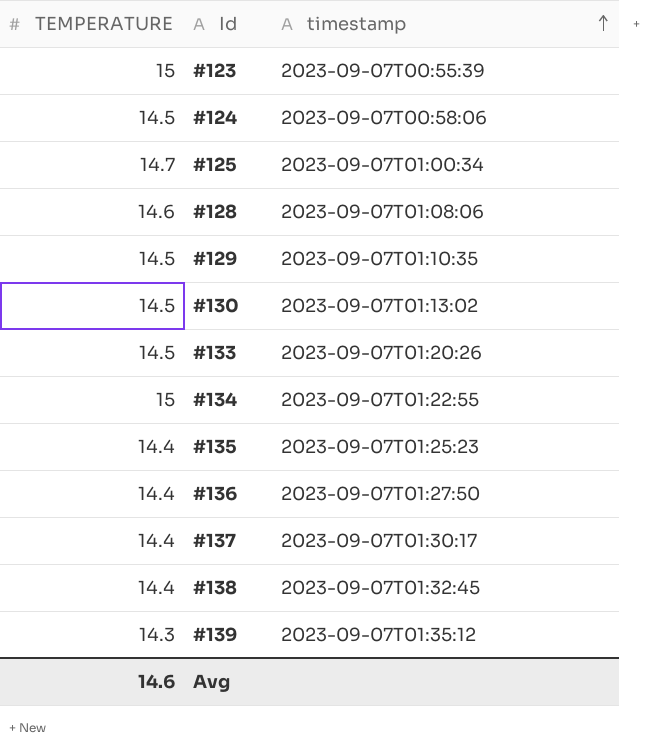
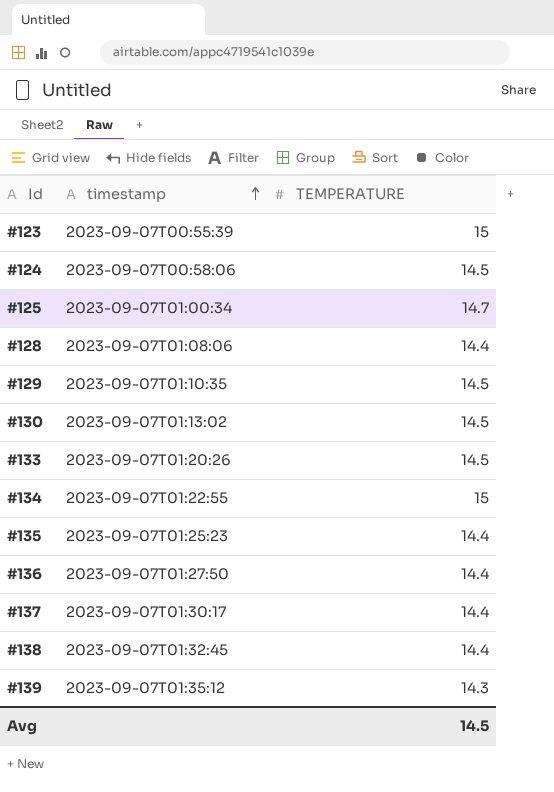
column TEMPERATURE | position: 1 -> 3
#128 | TEMPERATURE: 14.6 -> 14.4
Avg | TEMPERATURE: 14.6 -> 14.5

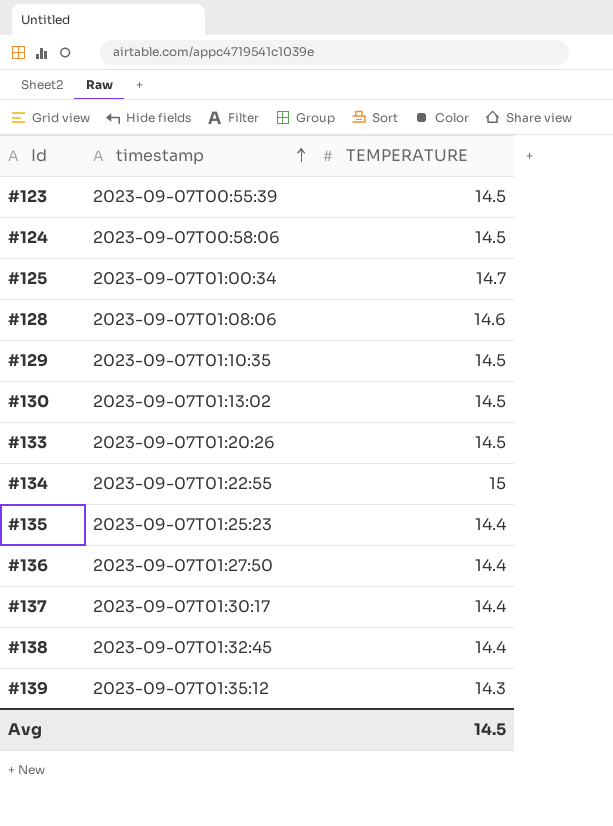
#123 | TEMPERATURE: 15 -> 14.5
#128 | TEMPERATURE: 14.4 -> 14.6

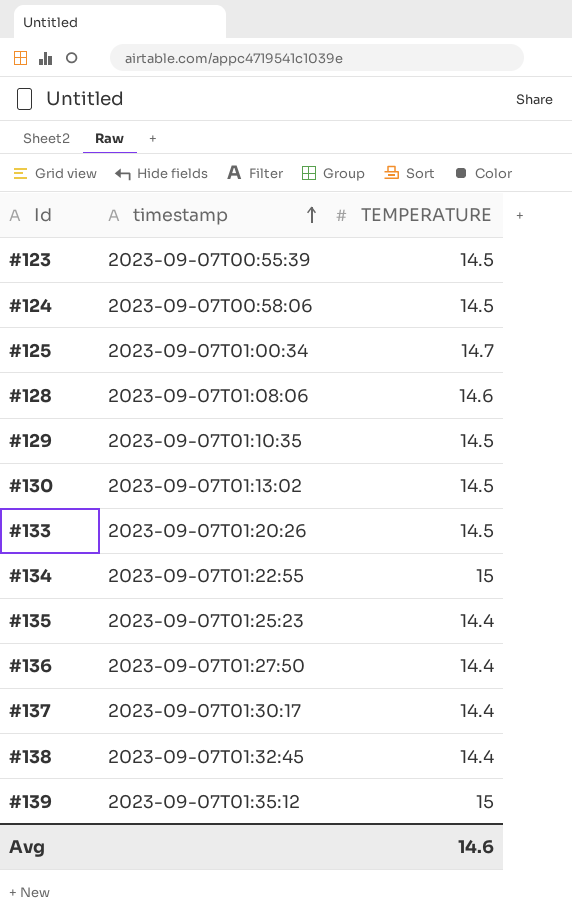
#139 | TEMPERATURE: 14.3 -> 15
Avg | TEMPERATURE: 14.5 -> 14.6

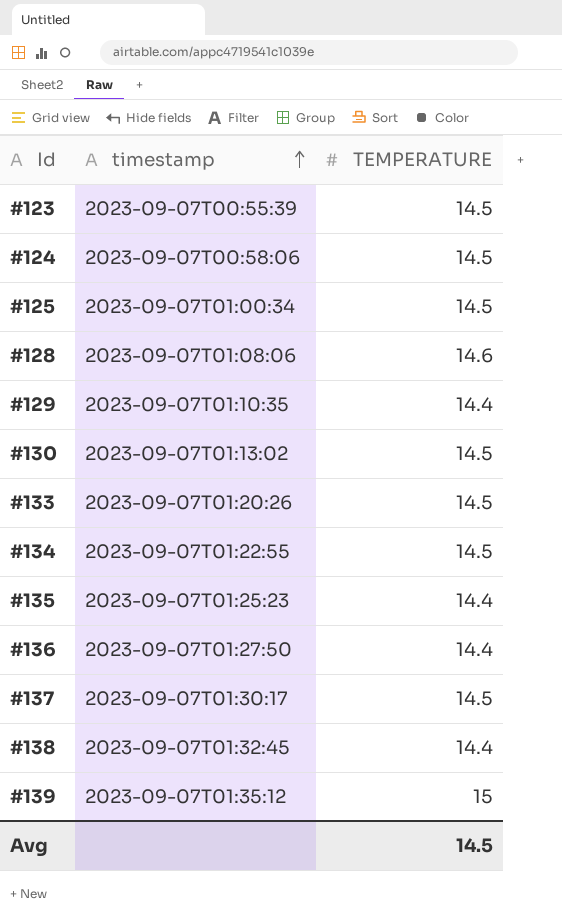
#125 | TEMPERATURE: 14.7 -> 14.5
#129 | TEMPERATURE: 14.5 -> 14.4
#134 | TEMPERATURE: 15 -> 14.5
#137 | TEMPERATURE: 14.4 -> 14.5
Avg | TEMPERATURE: 14.6 -> 14.5

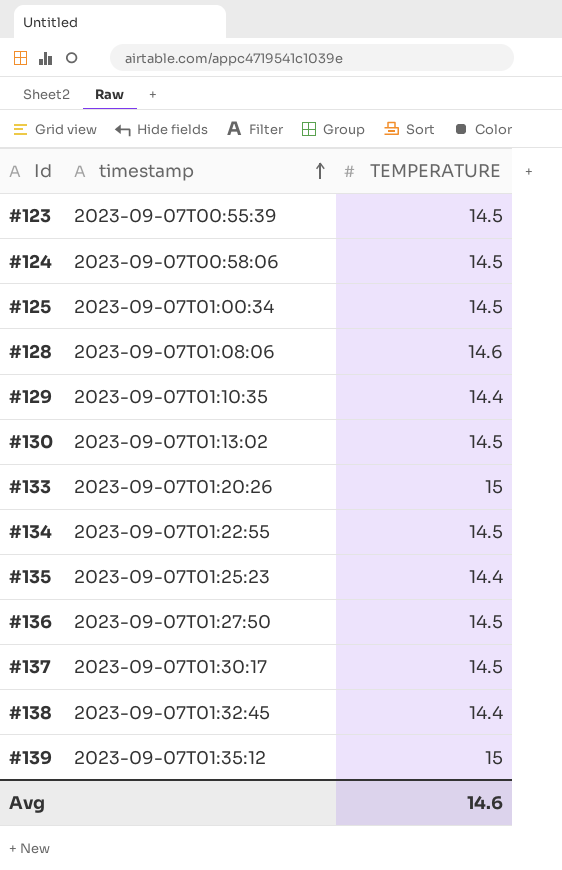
#133 | TEMPERATURE: 14.5 -> 15
#136 | TEMPERATURE: 14.4 -> 14.5
Avg | TEMPERATURE: 14.5 -> 14.6

